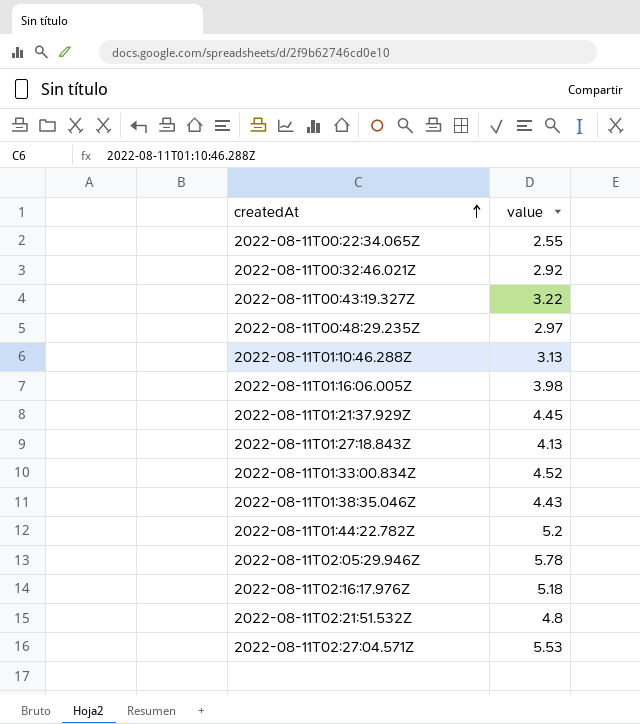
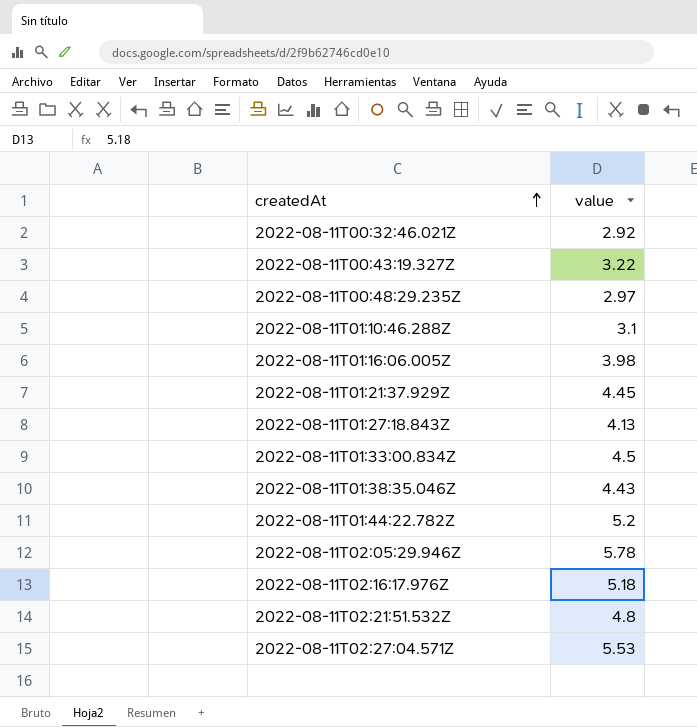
row 2022-08-11T00:22:34.065Z: 2.55 -> none
2022-08-11T01:10:46.288Z | value: 3.13 -> 3.1
2022-08-11T01:33:00.834Z | value: 4.52 -> 4.5

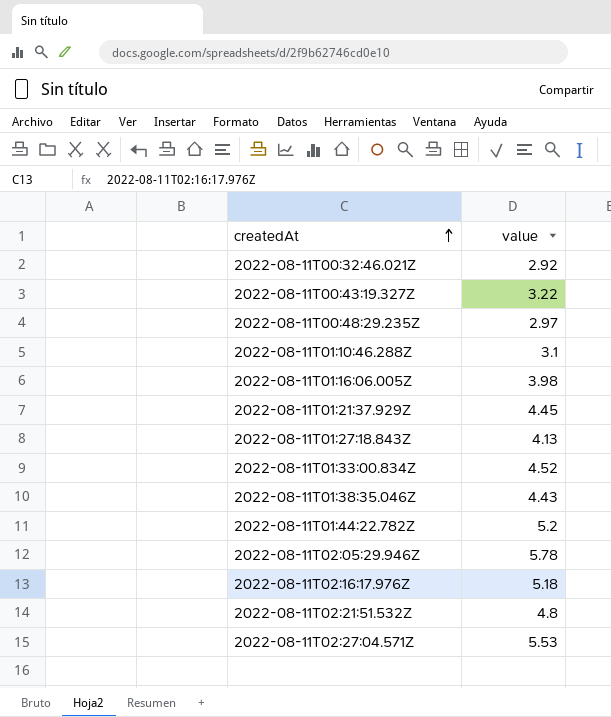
2022-08-11T01:33:00.834Z | value: 4.5 -> 4.52

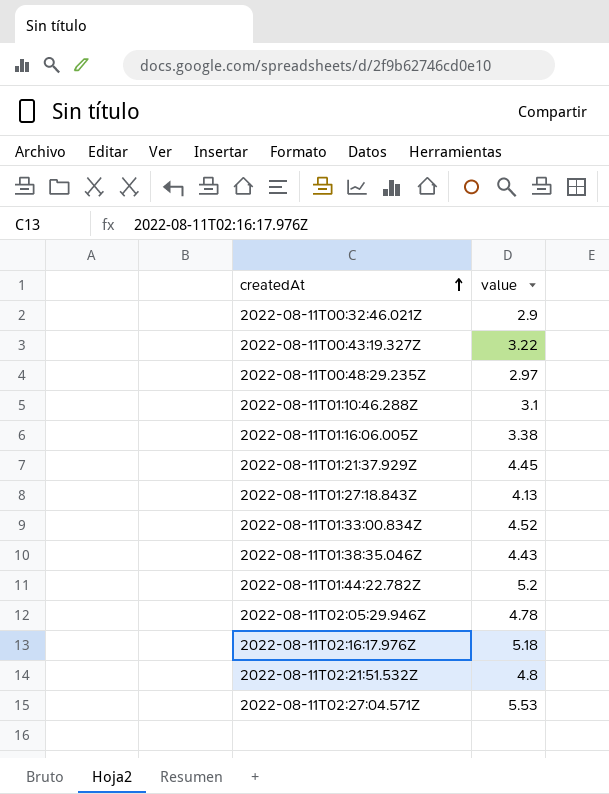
2022-08-11T00:32:46.021Z | value: 2.92 -> 2.9
2022-08-11T01:16:06.005Z | value: 3.98 -> 3.38
2022-08-11T02:05:29.946Z | value: 5.78 -> 4.78

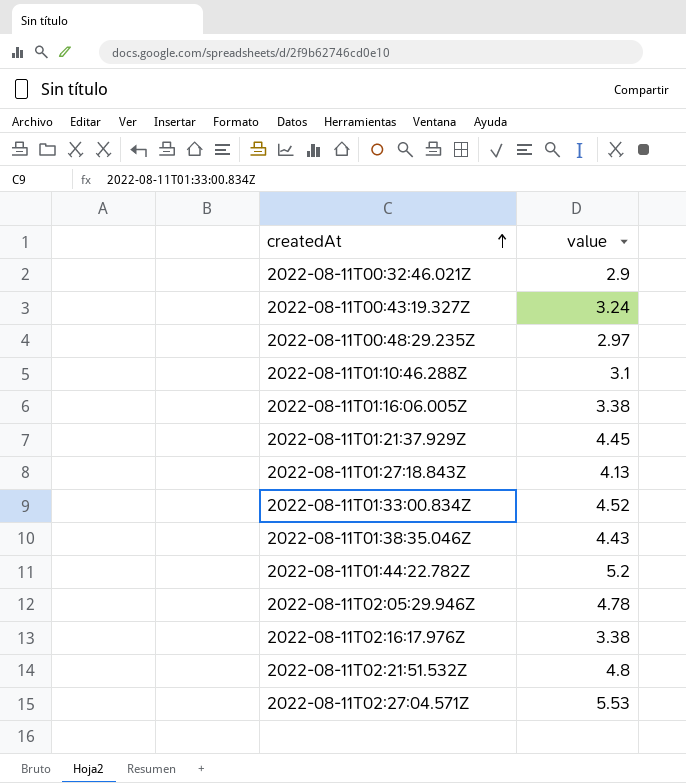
2022-08-11T00:43:19.327Z | value: 3.22 -> 3.24
2022-08-11T02:16:17.976Z | value: 5.18 -> 3.38

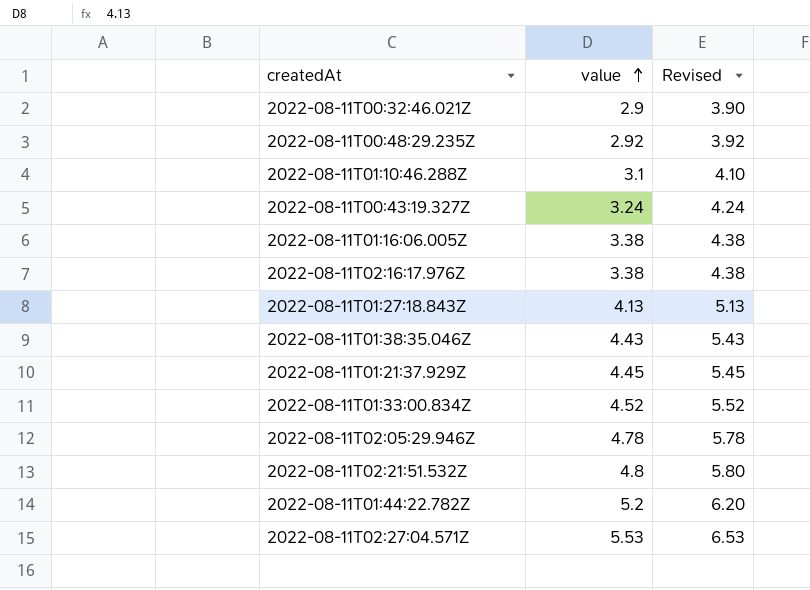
row order: createdAt ascending -> value ascending
column Revised | formula: none -> [value] + 1
2022-08-11T00:48:29.235Z | value: 2.97 -> 2.92

